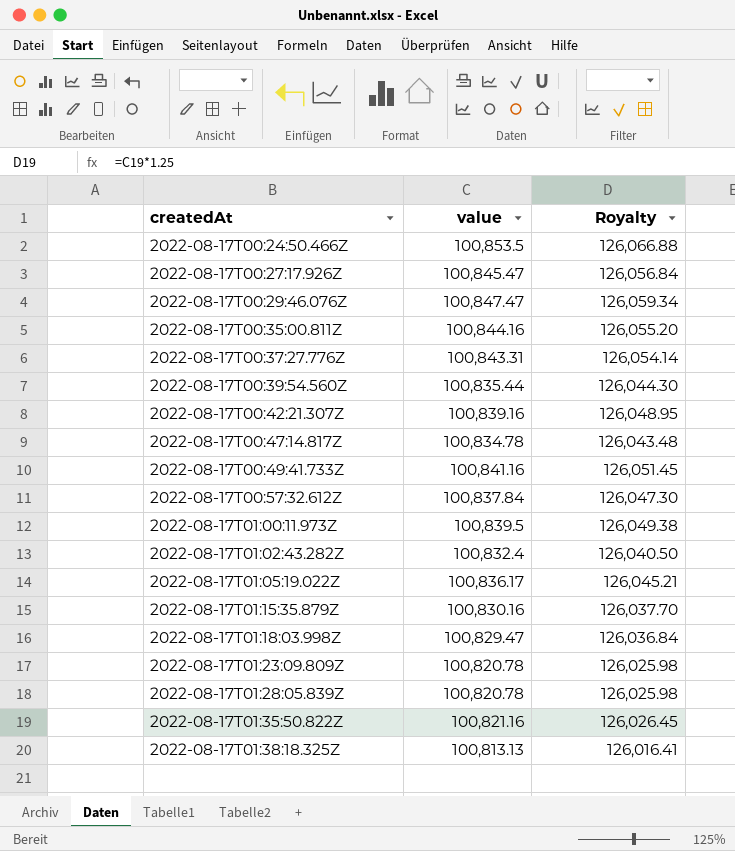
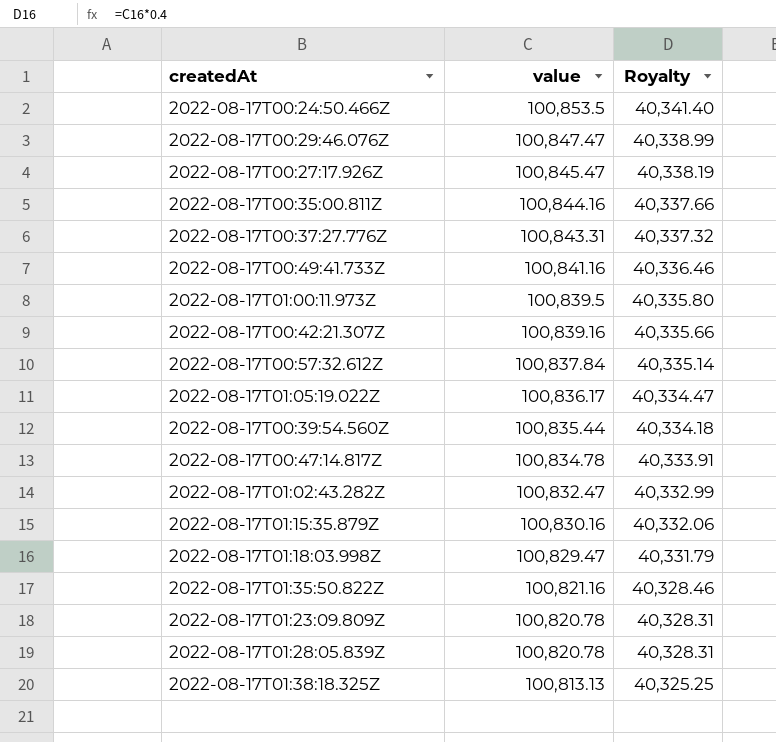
row order: createdAt ascending -> value descending
column Royalty | formula: [value] * 1.25 -> [value] * 0.4
2022-08-17T01:02:43.282Z | value: 100,832.4 -> 100,832.47

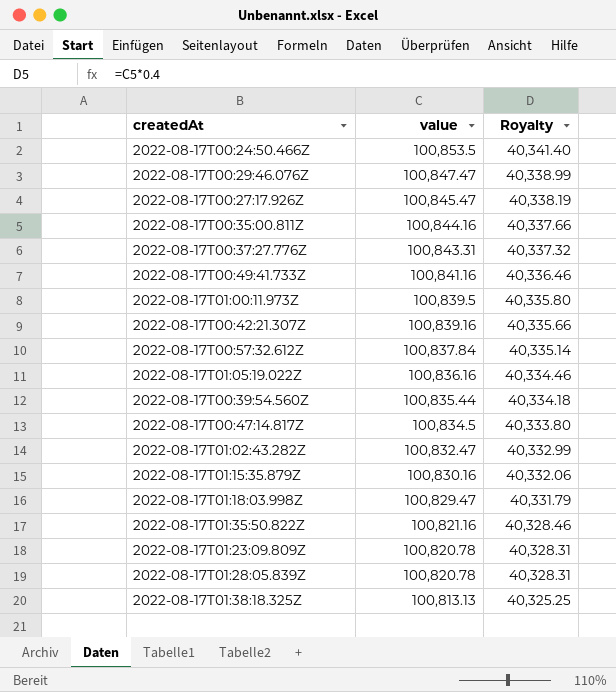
2022-08-17T01:05:19.022Z | value: 100,836.17 -> 100,836.16
2022-08-17T01:05:19.022Z | Royalty: 40,334.47 -> 40,334.46
2022-08-17T00:47:14.817Z | value: 100,834.78 -> 100,834.5
2022-08-17T00:47:14.817Z | Royalty: 40,333.91 -> 40,333.80

